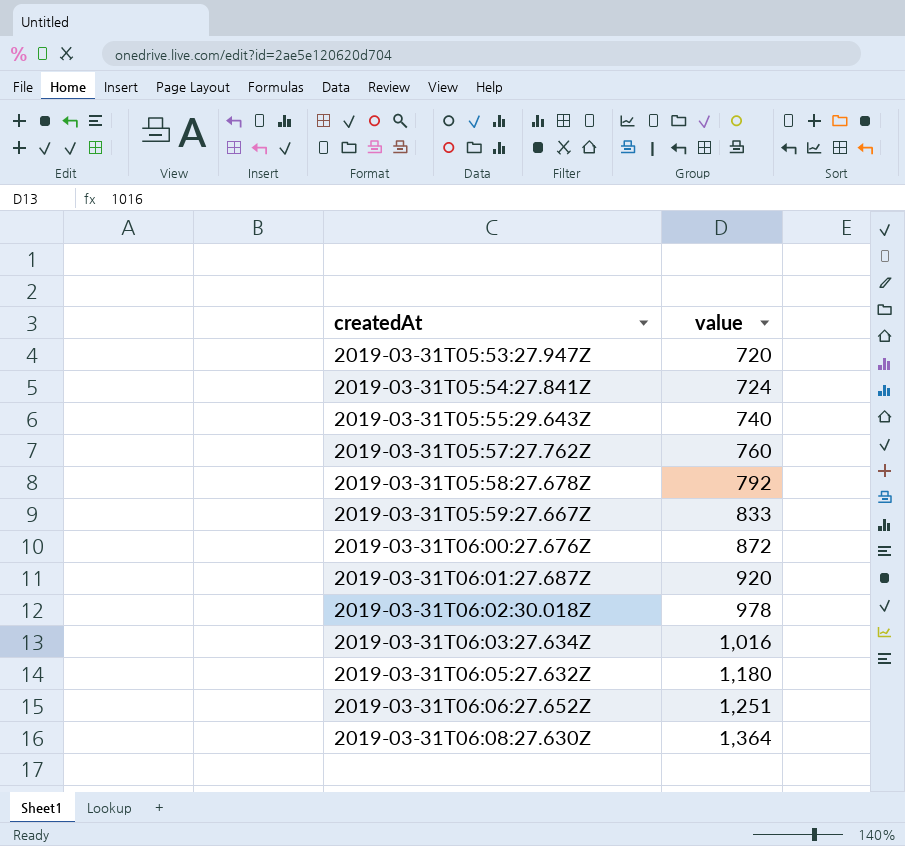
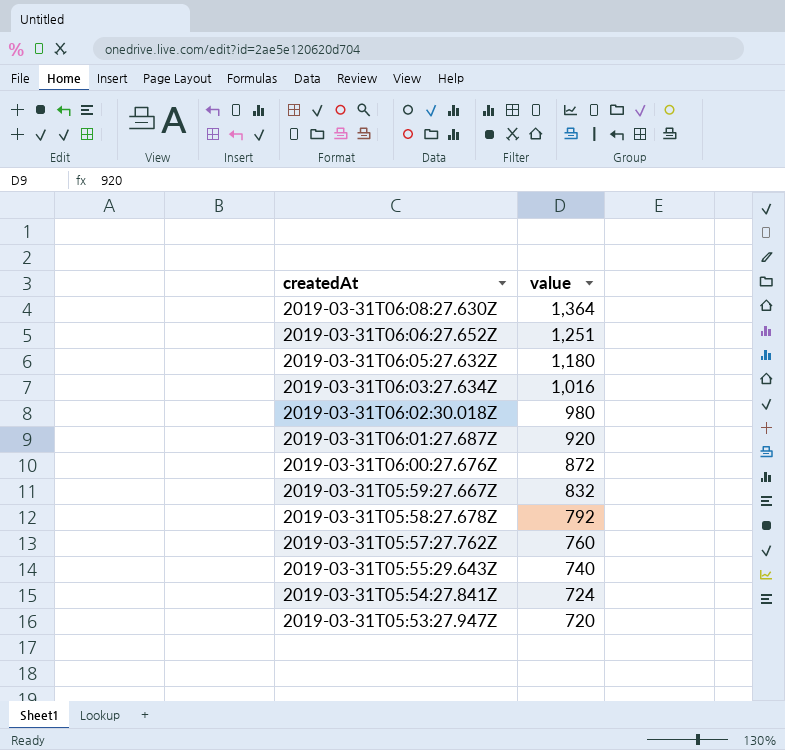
row order: createdAt ascending -> createdAt descending
2019-03-31T06:02:30.018Z | value: 978 -> 980
2019-03-31T05:59:27.667Z | value: 833 -> 832

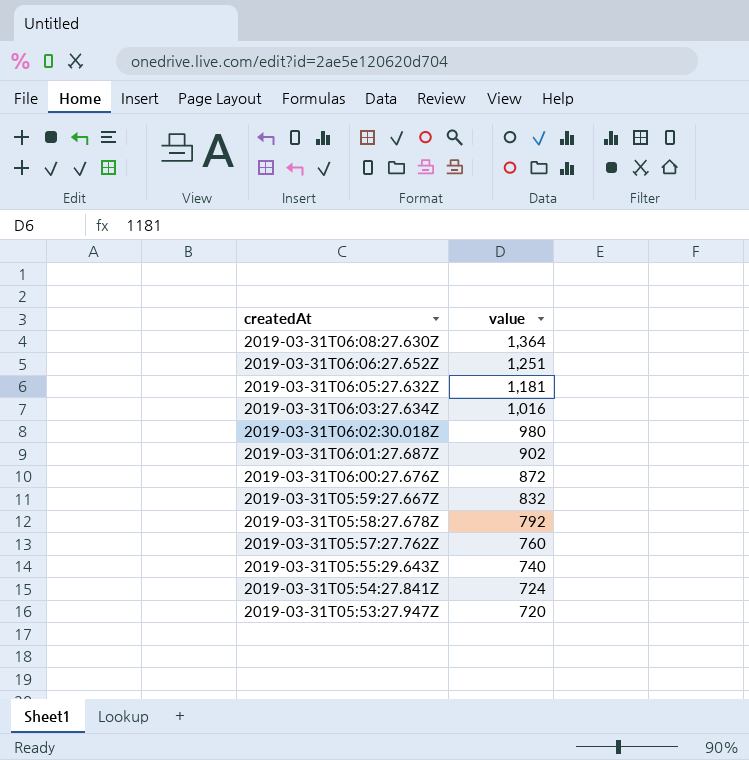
2019-03-31T06:05:27.632Z | value: 1,180 -> 1,181
2019-03-31T06:01:27.687Z | value: 920 -> 902

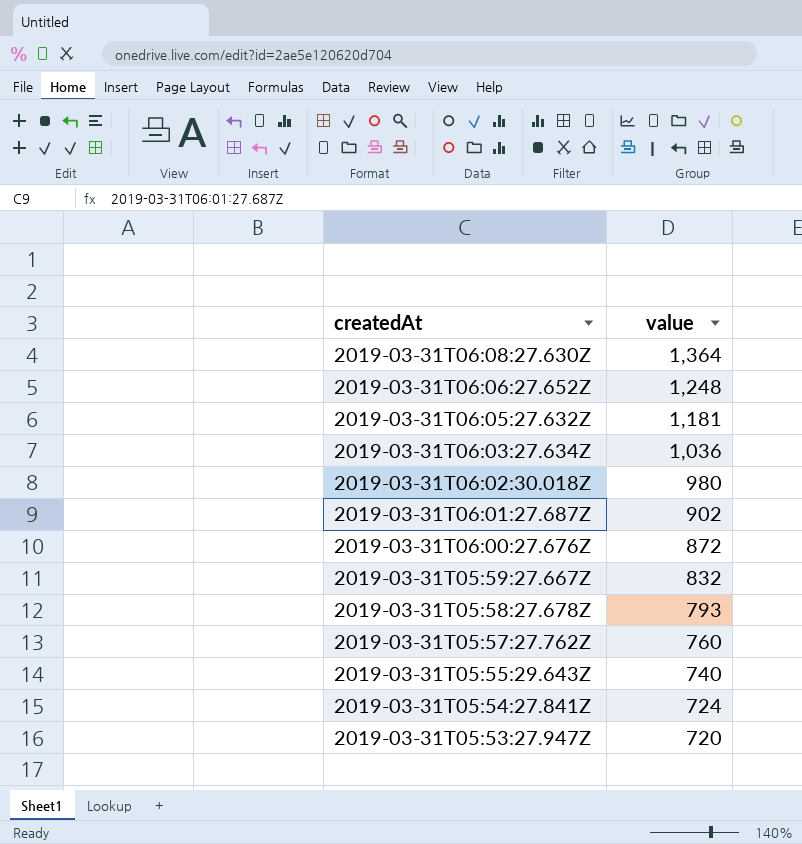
2019-03-31T06:06:27.652Z | value: 1,251 -> 1,248
2019-03-31T06:03:27.634Z | value: 1,016 -> 1,036
2019-03-31T05:58:27.678Z | value: 792 -> 793

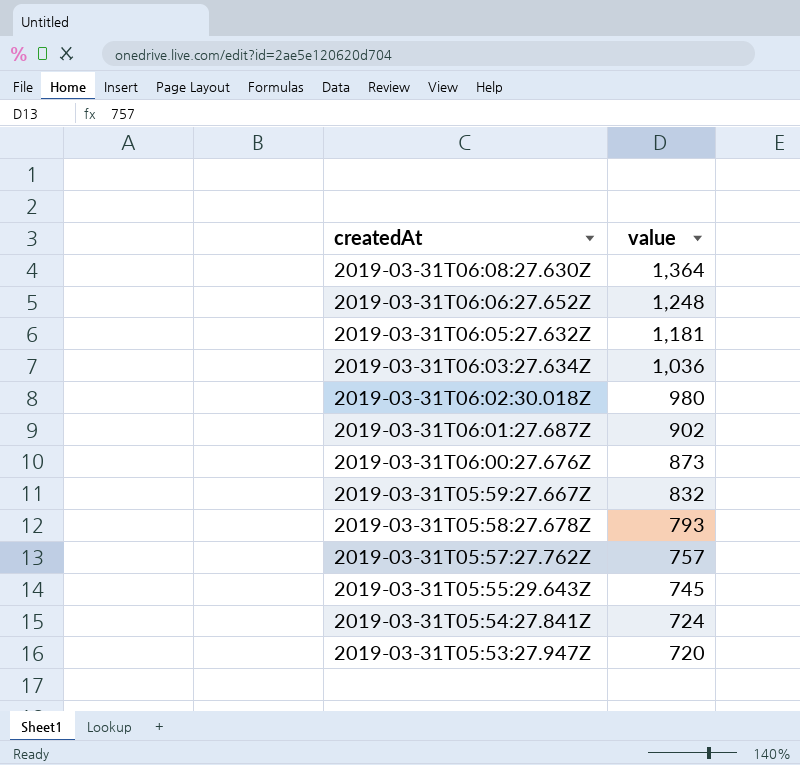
2019-03-31T06:00:27.676Z | value: 872 -> 873
2019-03-31T05:57:27.762Z | value: 760 -> 757
2019-03-31T05:55:29.643Z | value: 740 -> 745

